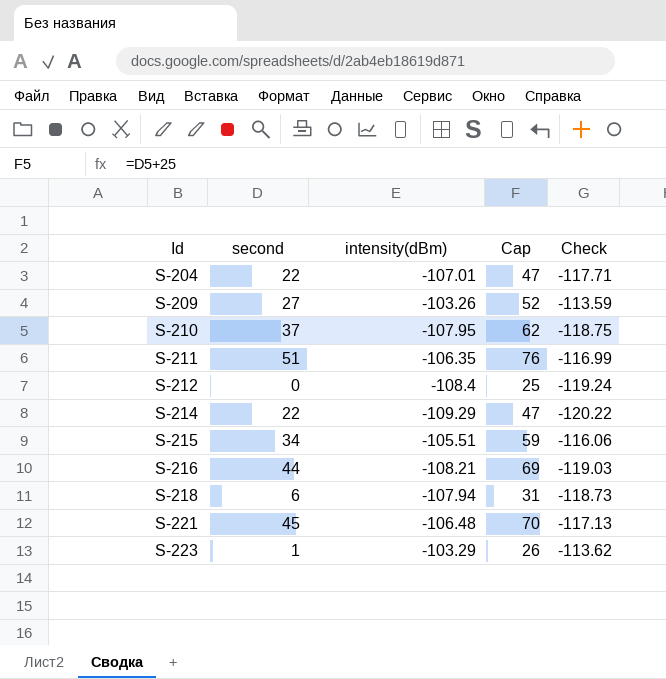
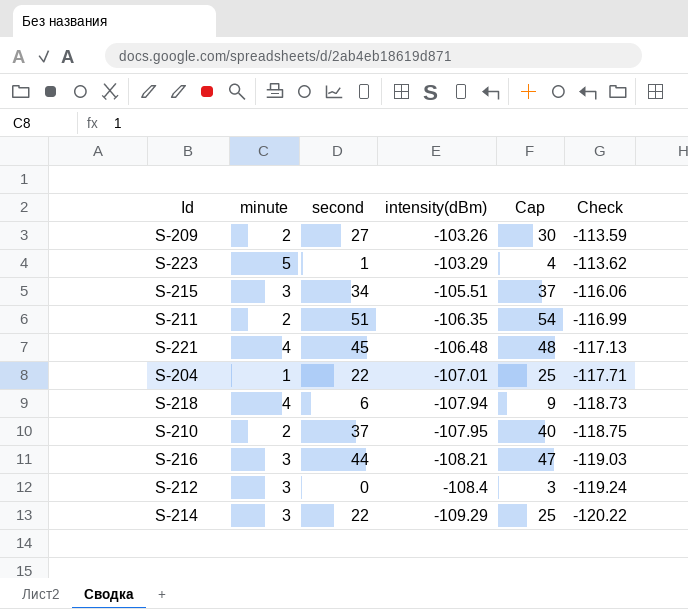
row order: Id ascending -> intensity(dBm) descending
column minute | position: none -> 2
column Cap | formula: [second] + 25 -> [second] + 3

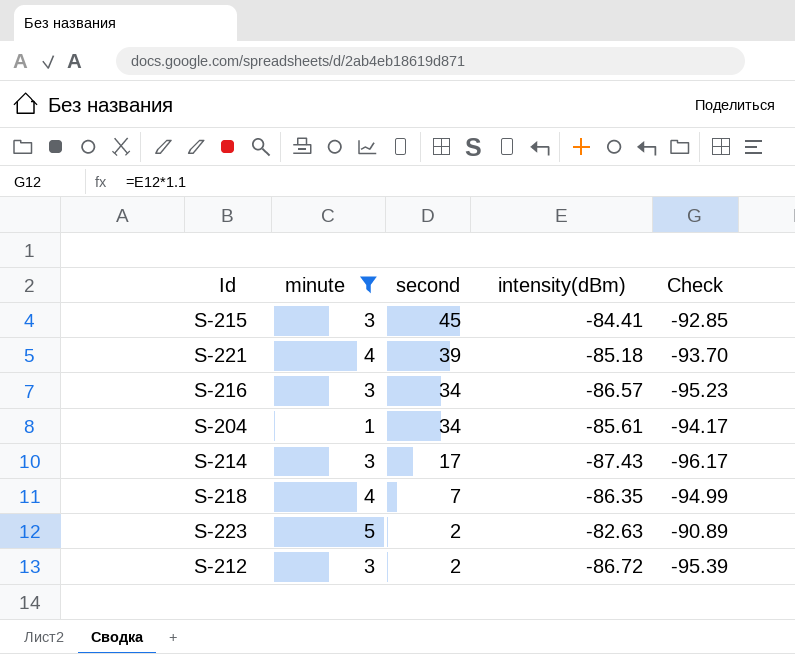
filter: none -> minute != 2
row order: intensity(dBm) descending -> second descending
column Cap | formula: [second] + 3 -> none
S-215 | second: 34 -> 45
S-215 | intensity(dBm): -105.51 -> -84.41
S-215 | Check: -116.06 -> -92.85
S-221 | second: 45 -> 39
S-221 | intensity(dBm): -106.48 -> -85.18
S-221 | Check: -117.13 -> -93.70
S-216 | second: 44 -> 34
S-216 | intensity(dBm): -108.21 -> -86.57
S-216 | Check: -119.03 -> -95.23
S-204 | second: 22 -> 34
S-204 | intensity(dBm): -107.01 -> -85.61
S-204 | Check: -117.71 -> -94.17
S-214 | second: 22 -> 17
S-214 | intensity(dBm): -109.29 -> -87.43
S-214 | Check: -120.22 -> -96.17
S-218 | second: 6 -> 7
S-218 | intensity(dBm): -107.94 -> -86.35
S-218 | Check: -118.73 -> -94.99
S-223 | second: 1 -> 2
S-223 | intensity(dBm): -103.29 -> -82.63
S-223 | Check: -113.62 -> -90.89
S-212 | second: 0 -> 2
S-212 | intensity(dBm): -108.4 -> -86.72
S-212 | Check: -119.24 -> -95.39

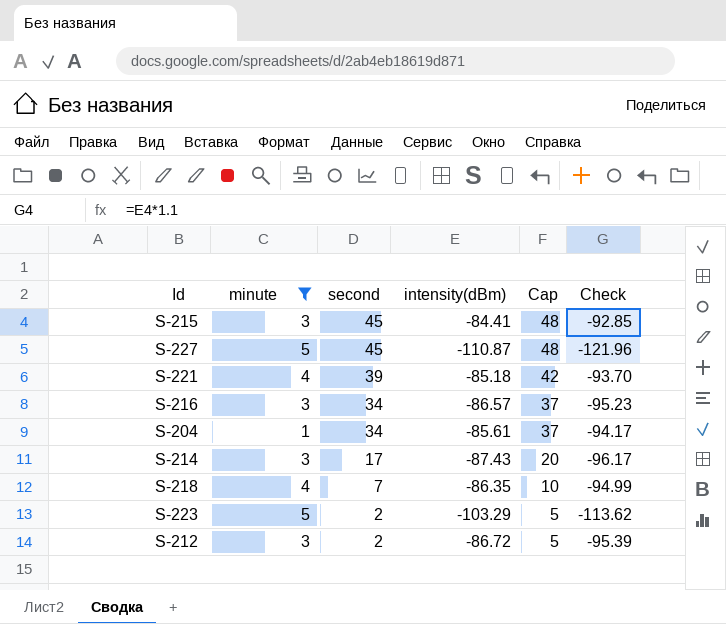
column Cap | formula: none -> [second] + 3
row S-227: none -> 5 | 45 | -110.87 | 48 | -121.96
S-223 | intensity(dBm): -82.63 -> -103.29
S-223 | Check: -90.89 -> -113.62

